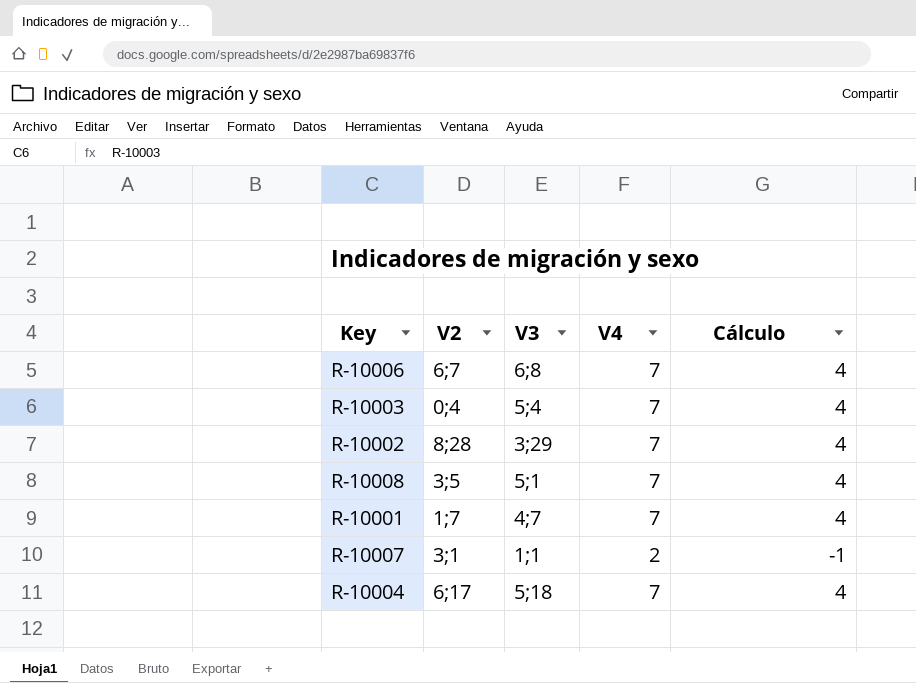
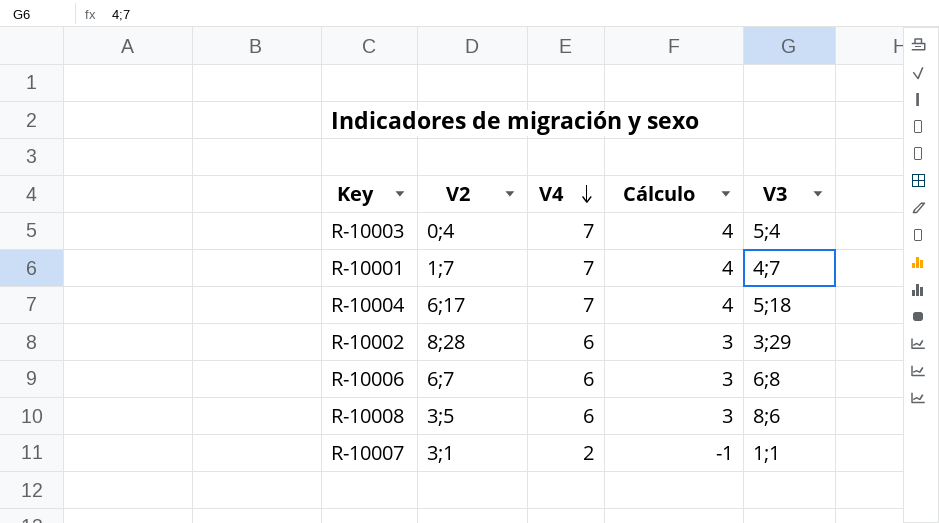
row order: none -> V4 descending
column V3 | position: 3 -> 5
R-10002 | V4: 7 -> 6
R-10002 | Cálculo: 4 -> 3
R-10006 | V4: 7 -> 6
R-10006 | Cálculo: 4 -> 3
R-10008 | V4: 7 -> 6
R-10008 | Cálculo: 4 -> 3
R-10008 | V3: 5;1 -> 8;6

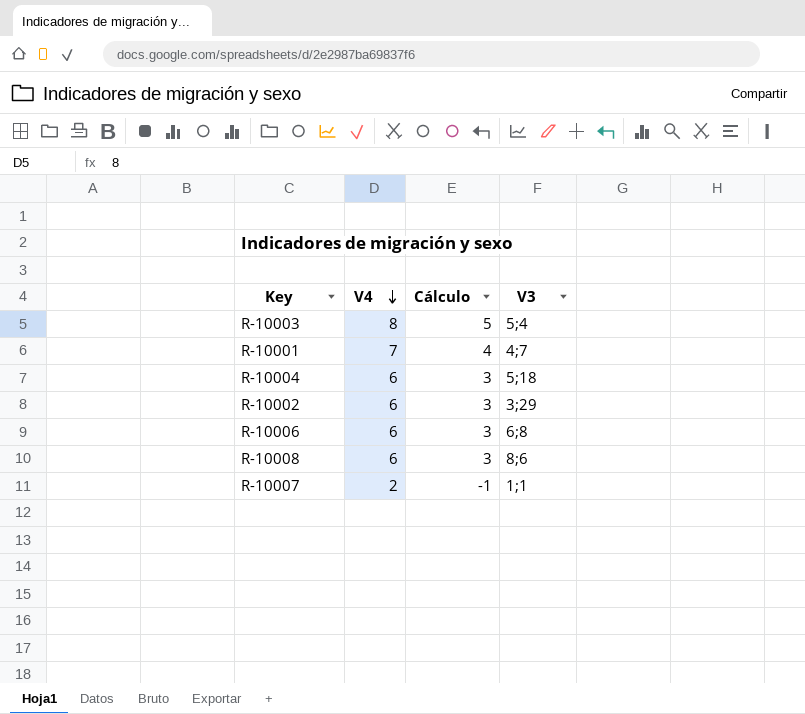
column V2 | position: 2 -> none
R-10003 | V4: 7 -> 8
R-10003 | Cálculo: 4 -> 5
R-10004 | V4: 7 -> 6
R-10004 | Cálculo: 4 -> 3

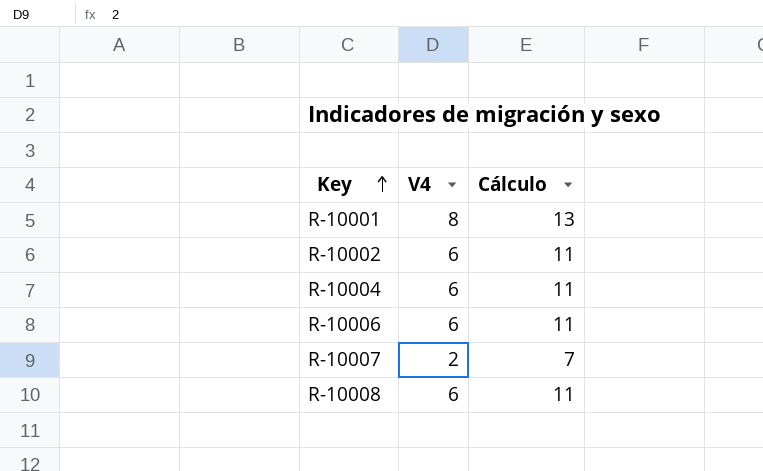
row order: V4 descending -> Key ascending
column V3 | position: 4 -> none
column Cálculo | formula: [V4] - 3 -> [V4] + 5
row R-10003: 8 | 5 | 5;4 -> none
R-10001 | V4: 7 -> 8

